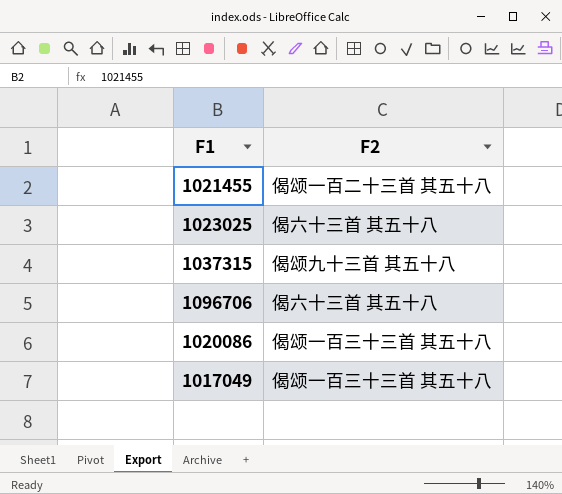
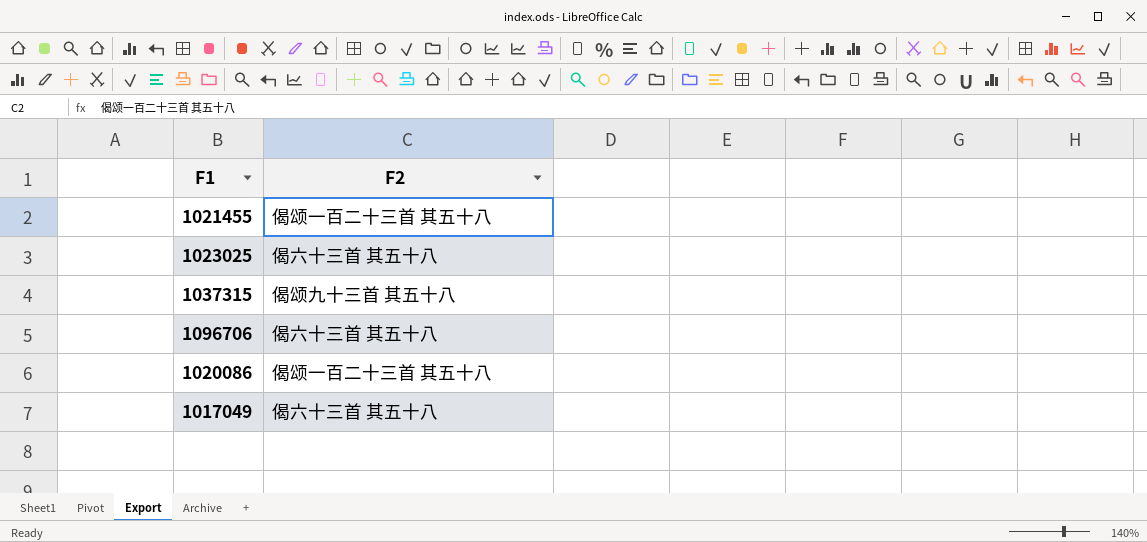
1020086 | F2: 偈颂一百三十三首 其五十八 -> 偈颂一百二十三首 其五十八
1017049 | F2: 偈颂一百三十三首 其五十八 -> 偈六十三首 其五十八

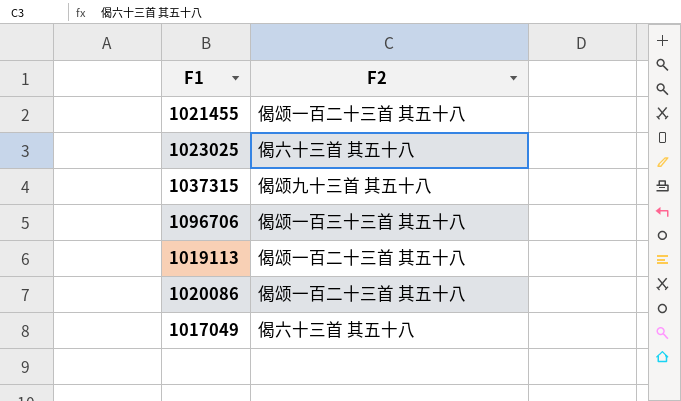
1096706 | F2: 偈六十三首 其五十八 -> 偈颂一百三十三首 其五十八
row 1019113: none -> 偈颂一百二十三首 其五十八

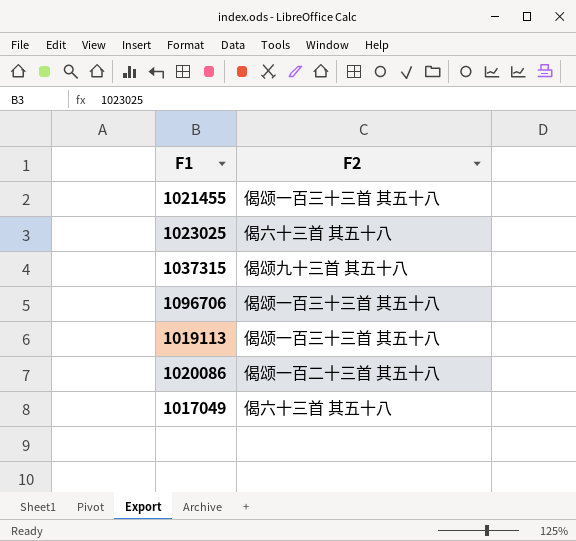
1021455 | F2: 偈颂一百二十三首 其五十八 -> 偈颂一百三十三首 其五十八
1019113 | F2: 偈颂一百二十三首 其五十八 -> 偈颂一百三十三首 其五十八

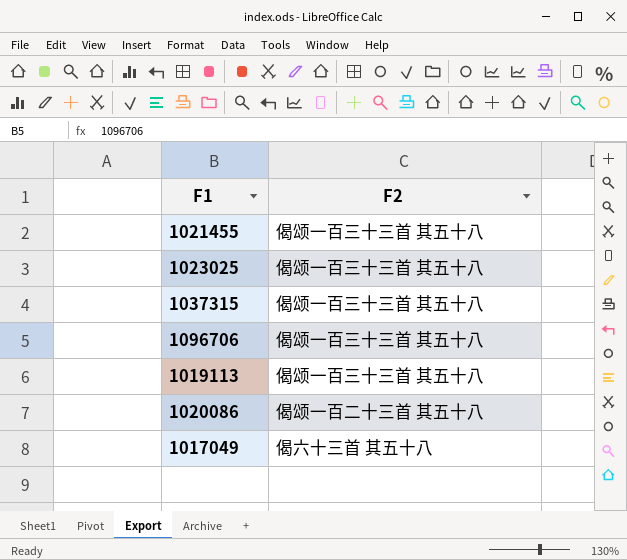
1023025 | F2: 偈六十三首 其五十八 -> 偈颂一百三十三首 其五十八
1037315 | F2: 偈颂九十三首 其五十八 -> 偈颂一百三十三首 其五十八

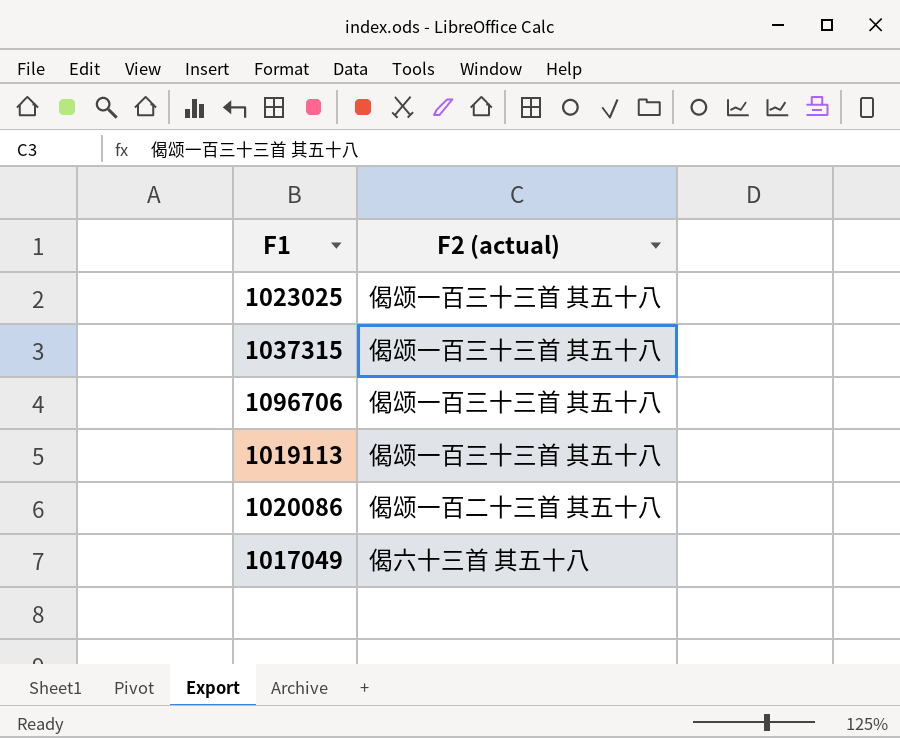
column name: F2 -> F2 (actual)
row 1021455: 偈颂一百三十三首 其五十八 -> none

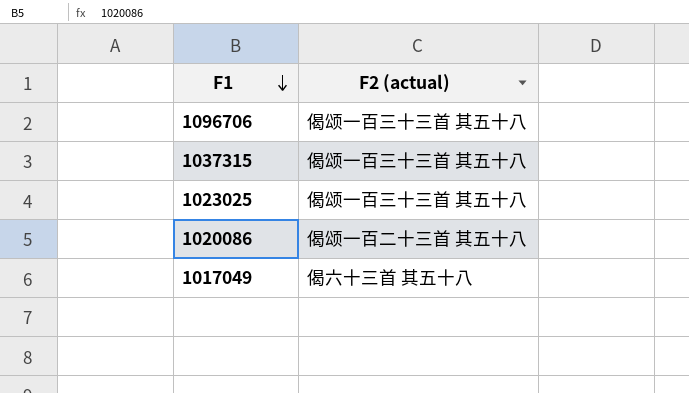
row order: none -> F1 descending
row 1019113: 偈颂一百三十三首 其五十八 -> none

